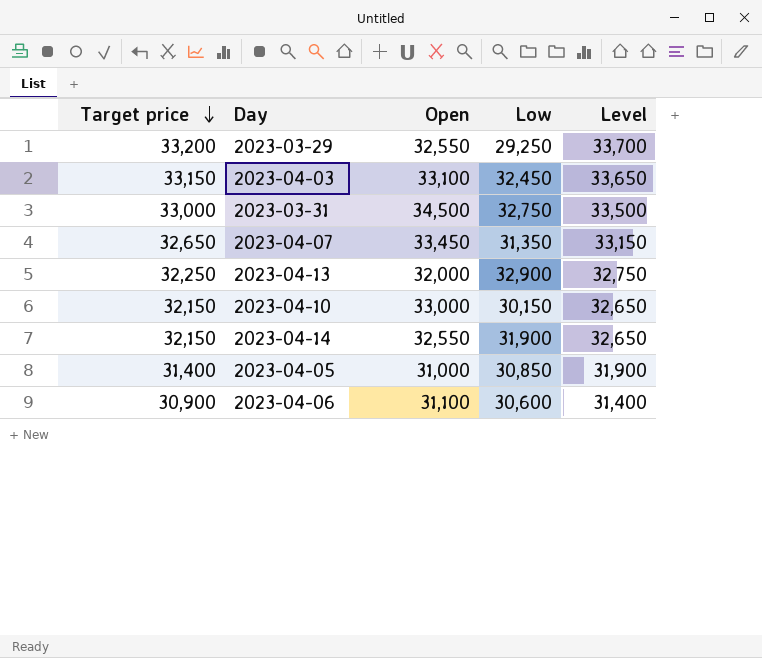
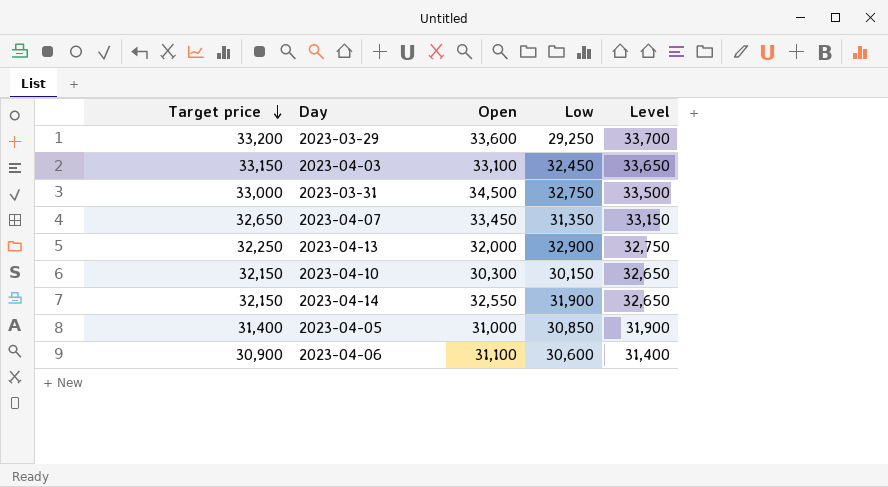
2023-03-29 | Open: 32,550 -> 33,600
2023-04-10 | Open: 33,000 -> 30,300

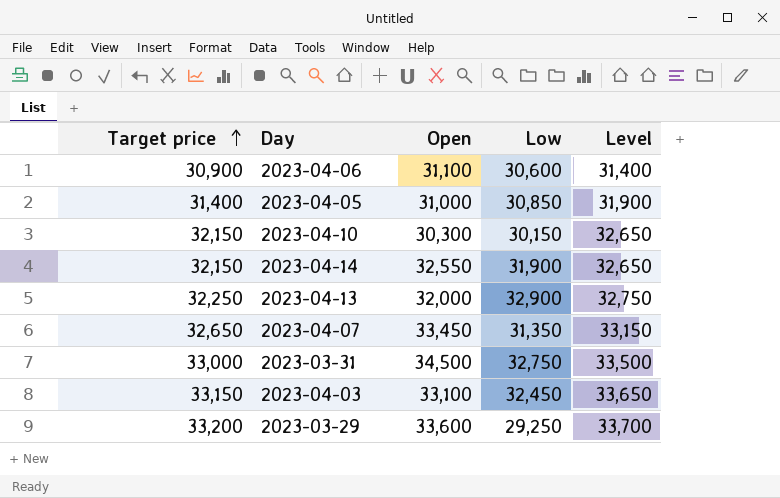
row order: Target price descending -> Target price ascending

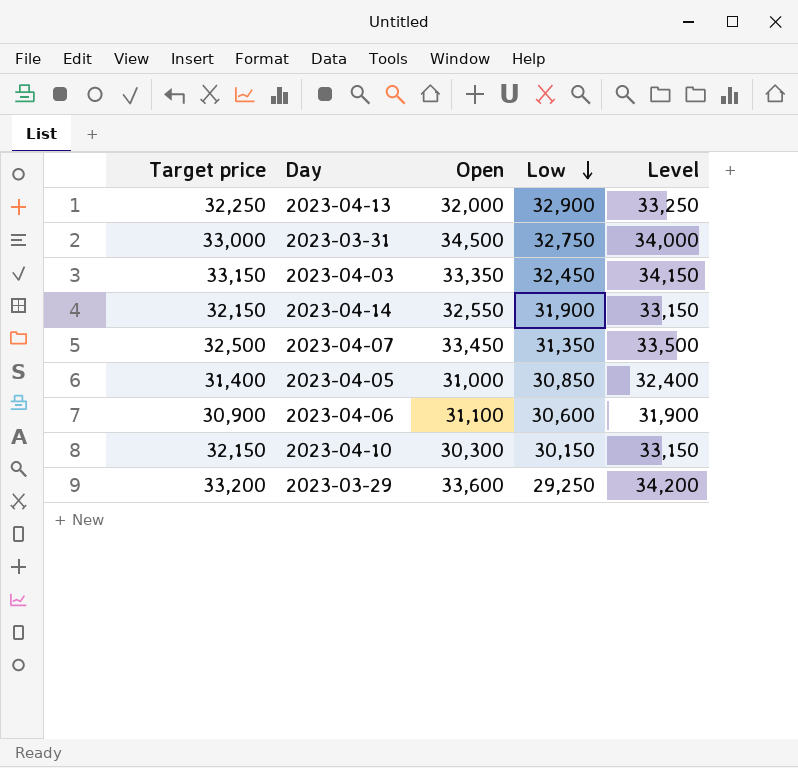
row order: Target price ascending -> Low descending
column Level | formula: [Target price] + 500 -> [Target price] + 1000
2023-04-03 | Open: 33,100 -> 33,350
2023-04-07 | Target price: 32,650 -> 32,500

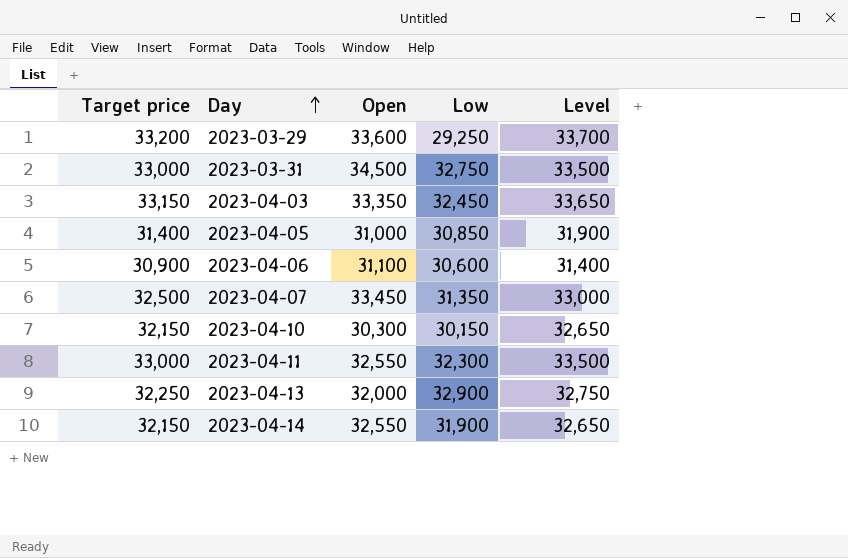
row order: Low descending -> Day ascending
column Level | formula: [Target price] + 1000 -> [Target price] + 500
row 2023-04-11: none -> 33,000 | 32,550 | 32,300 | 33,500

